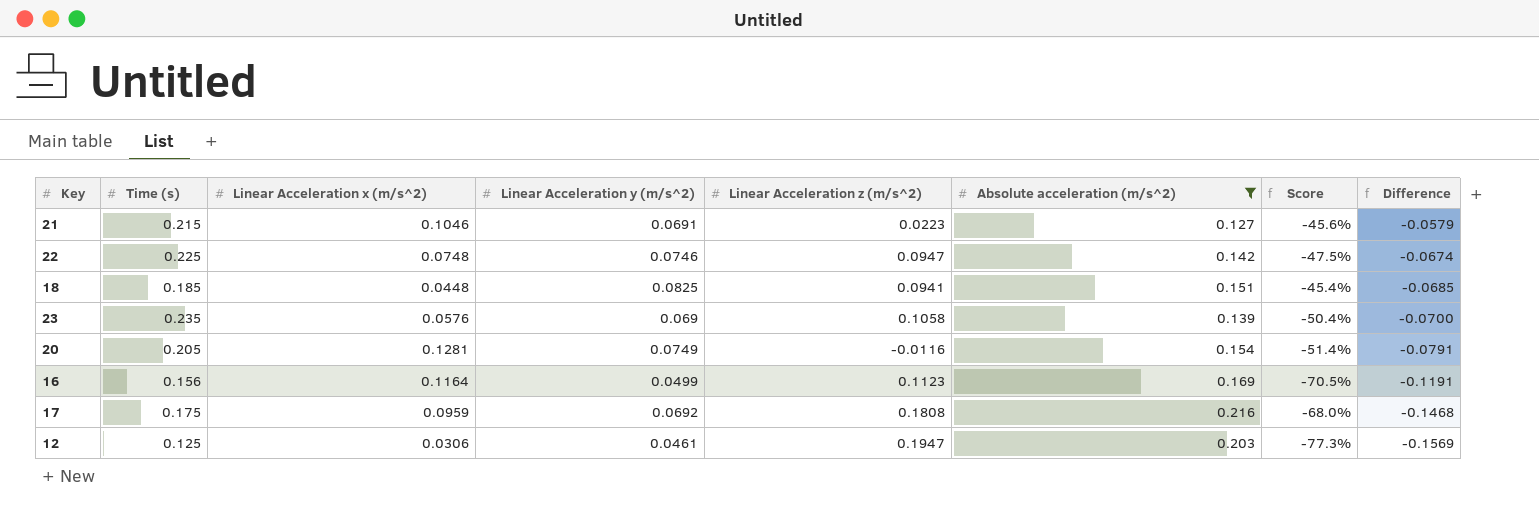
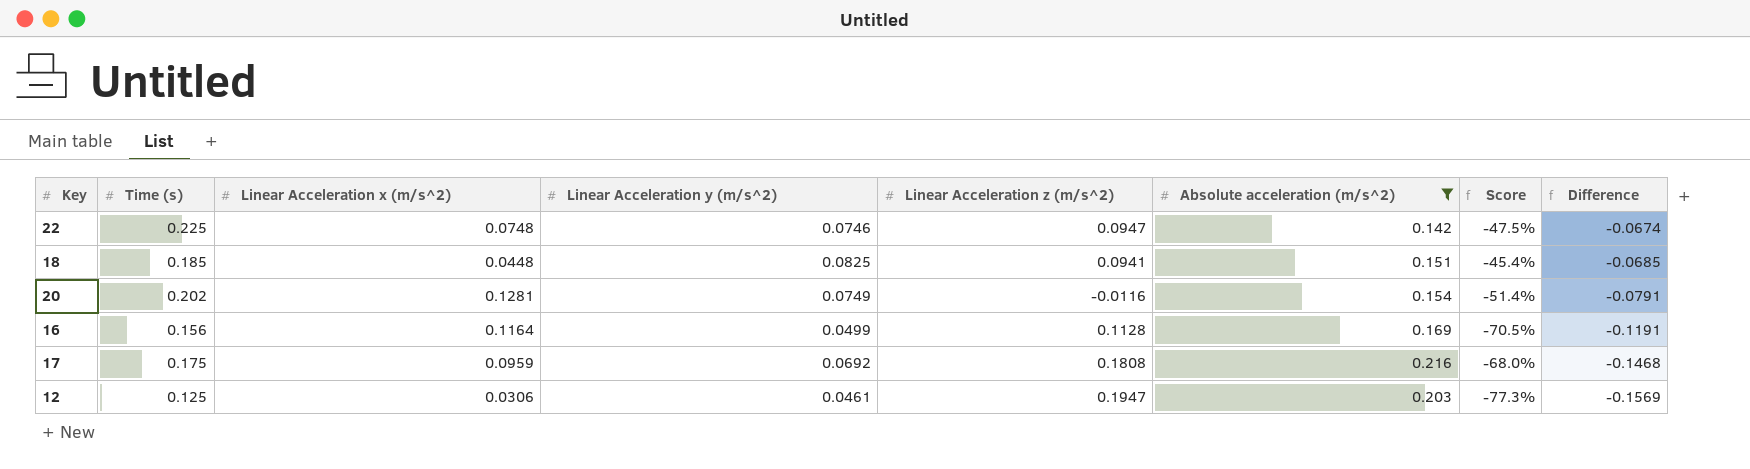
row 21: 0.215 | 0.1046 | 0.0691 | 0.0223 | 0.127 | -45.6% | -0.0579 -> none
row 23: 0.235 | 0.0576 | 0.069 | 0.1058 | 0.139 | -50.4% | -0.0700 -> none
20 | Time (s): 0.205 -> 0.202
16 | Linear Acceleration z (m/s^2): 0.1123 -> 0.1128

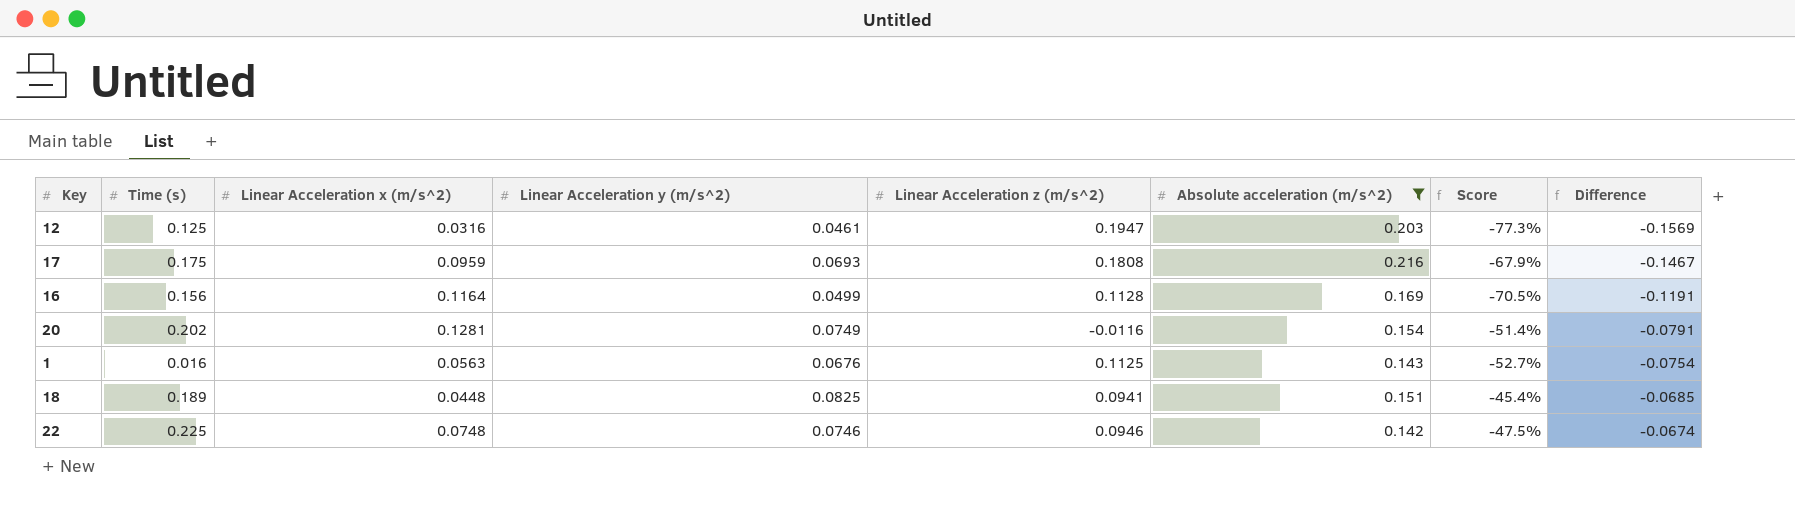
row order: Difference descending -> Difference ascending
12 | Linear Acceleration x (m/s^2): 0.0306 -> 0.0316
17 | Linear Acceleration y (m/s^2): 0.0692 -> 0.0693
17 | Score: -68.0% -> -67.9%
17 | Difference: -0.1468 -> -0.1467
row 1: none -> 0.016 | 0.0563 | 0.0676 | 0.1125 | 0.143 | -52.7% | -0.0754
18 | Time (s): 0.185 -> 0.189
22 | Linear Acceleration z (m/s^2): 0.0947 -> 0.0946

